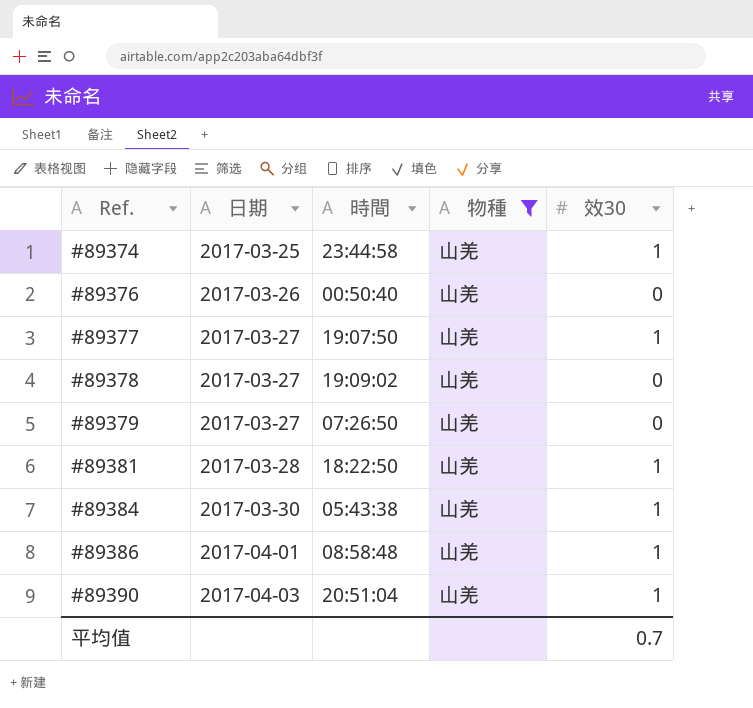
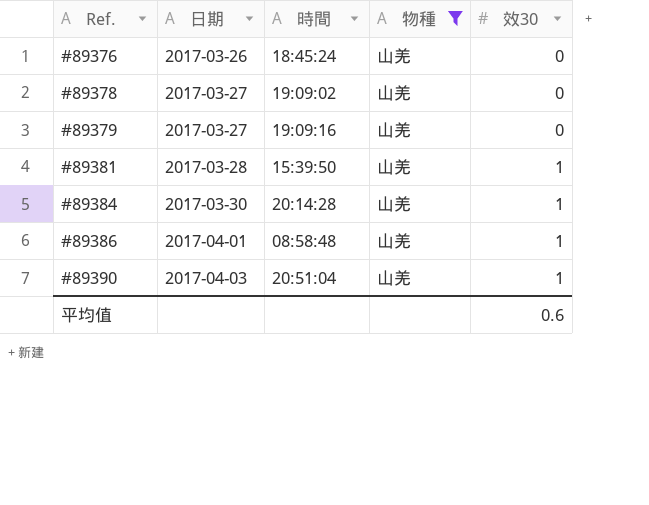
row #89374: 2017-03-25 | 23:44:58 | 山羌 | 1 -> none
row #89377: 2017-03-27 | 19:07:50 | 山羌 | 1 -> none
#89376 | 時間: 00:50:40 -> 18:45:24
#89379 | 時間: 07:26:50 -> 19:09:16
#89381 | 時間: 18:22:50 -> 15:39:50
#89384 | 時間: 05:43:38 -> 20:14:28
平均值 | 效30: 0.7 -> 0.6

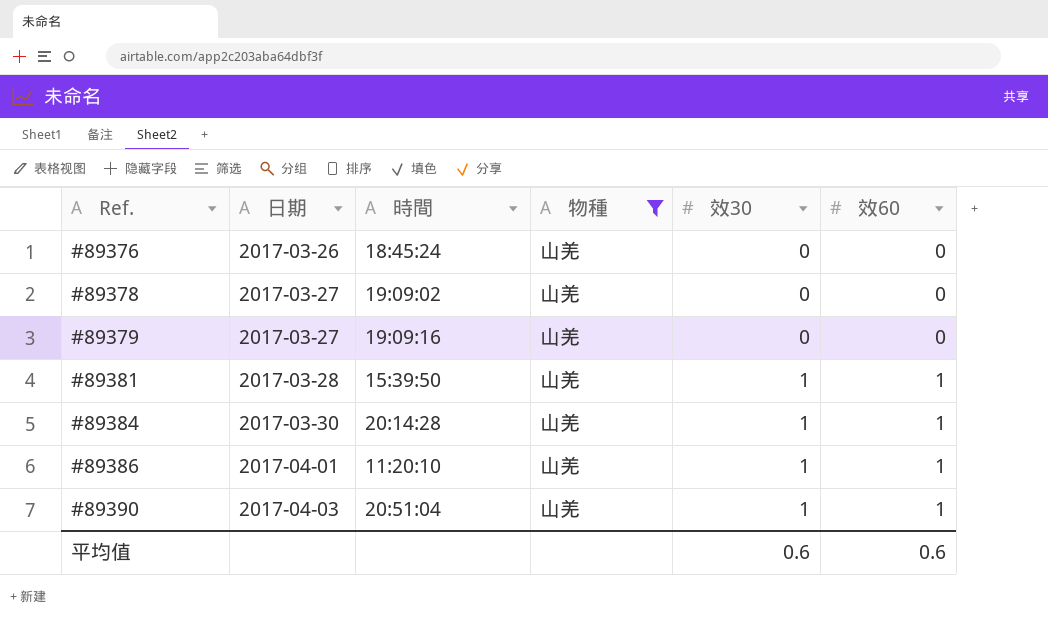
column 效60 | position: none -> 6
#89386 | 時間: 08:58:48 -> 11:20:10

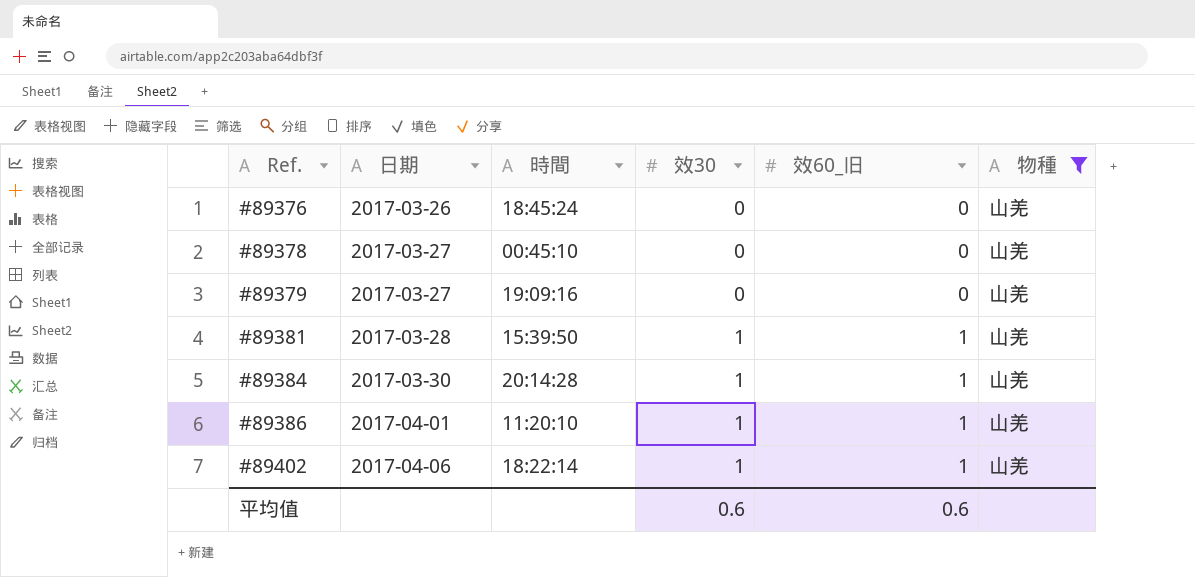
column name: 效60 -> 效60_旧
column 物種 | position: 4 -> 6
row #89390: 2017-04-03 | 20:51:04 | 山羌 | 1 | 1 -> none
#89378 | 時間: 19:09:02 -> 00:45:10
row #89402: none -> 2017-04-06 | 18:22:14 | 1 | 1 | 山羌

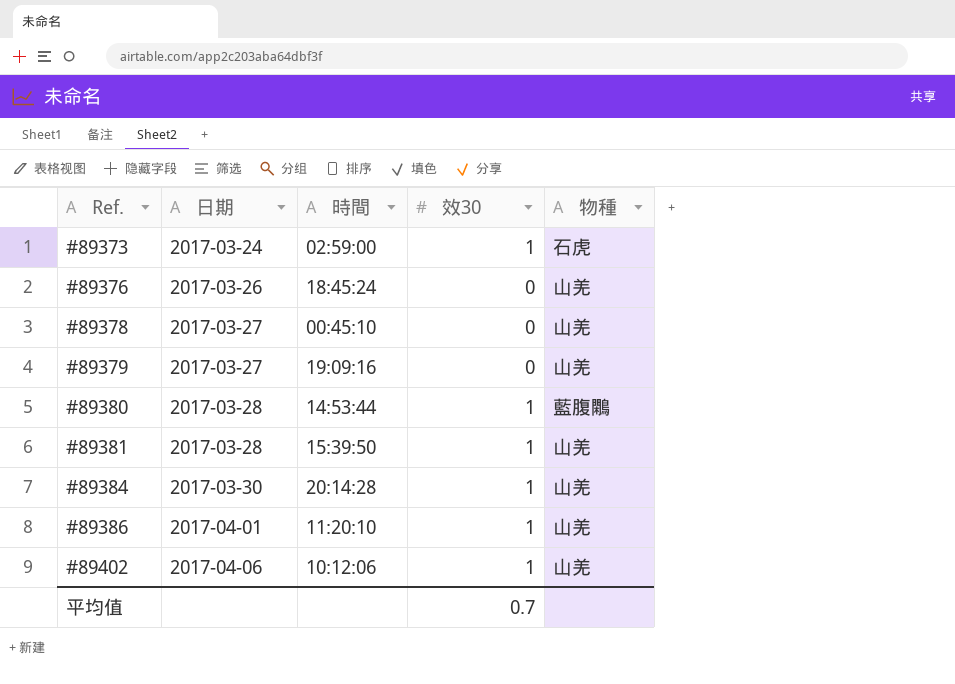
filter: 物種 = 山羌 -> none
column 效60_旧 | position: 5 -> none
#89402 | 時間: 18:22:14 -> 10:12:06
平均值 | 效30: 0.6 -> 0.7

